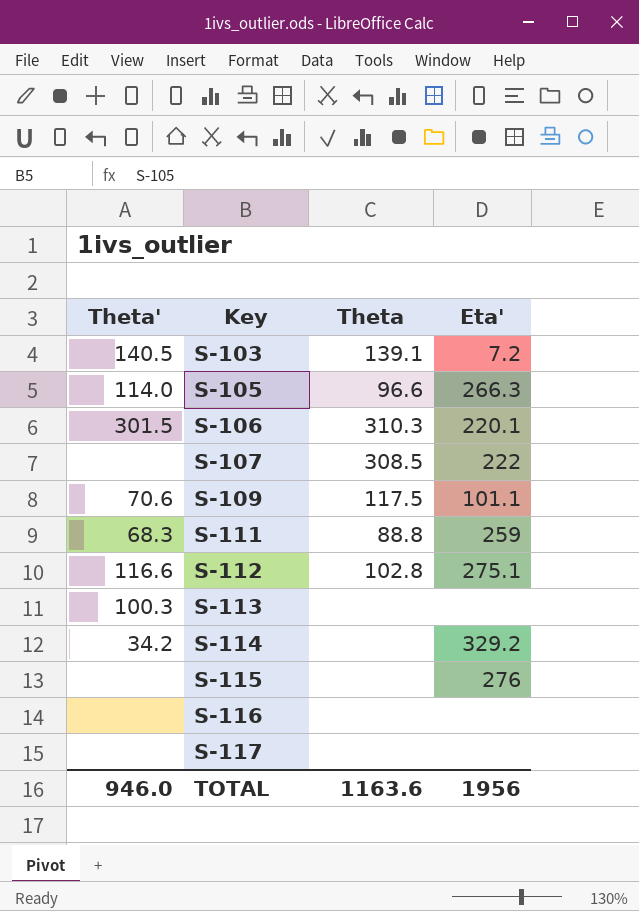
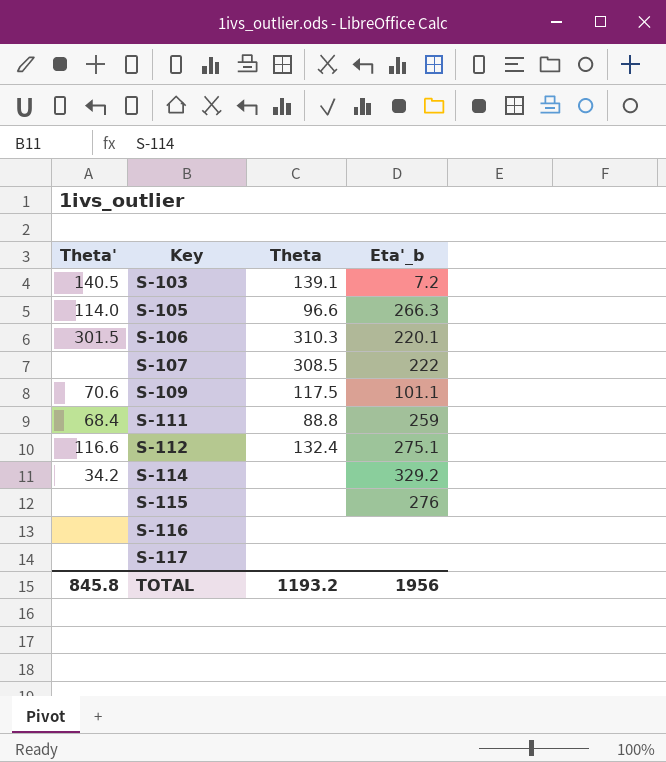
column name: Eta' -> Eta'_b
row S-113: 100.3 | none | none -> none
S-111 | Theta': 68.3 -> 68.4
S-112 | Theta: 102.8 -> 132.4
TOTAL | Theta': 946.0 -> 845.8
TOTAL | Theta: 1163.6 -> 1193.2

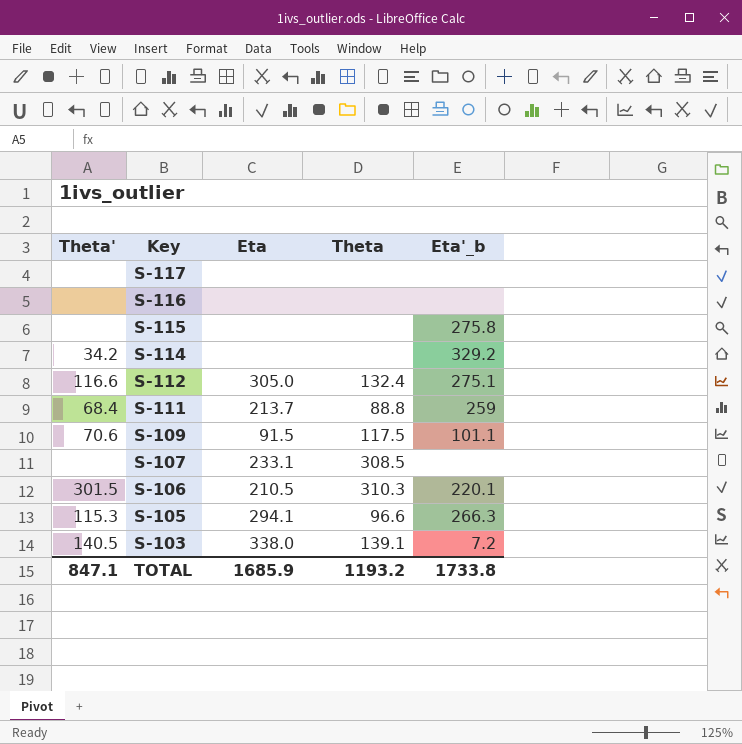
row order: Key ascending -> Key descending
column Eta | position: none -> 3
S-115 | Eta'_b: 276 -> 275.8
S-107 | Eta'_b: 222 -> none
S-105 | Theta': 114.0 -> 115.3
TOTAL | Theta': 845.8 -> 847.1
TOTAL | Eta'_b: 1956 -> 1733.8

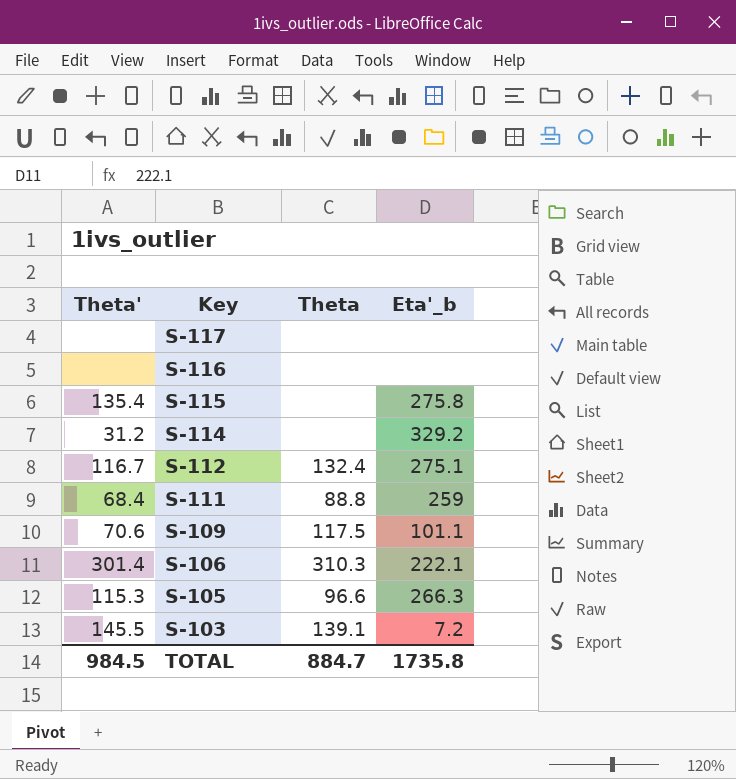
column Eta | position: 3 -> none
row S-107: none | 233.1 | 308.5 | none -> none
S-115 | Theta': none -> 135.4
S-114 | Theta': 34.2 -> 31.2
S-112 | Theta': 116.6 -> 116.7
S-106 | Theta': 301.5 -> 301.4
S-106 | Eta'_b: 220.1 -> 222.1
S-103 | Theta': 140.5 -> 145.5
TOTAL | Theta': 847.1 -> 984.5
TOTAL | Theta: 1193.2 -> 884.7
TOTAL | Eta'_b: 1733.8 -> 1735.8

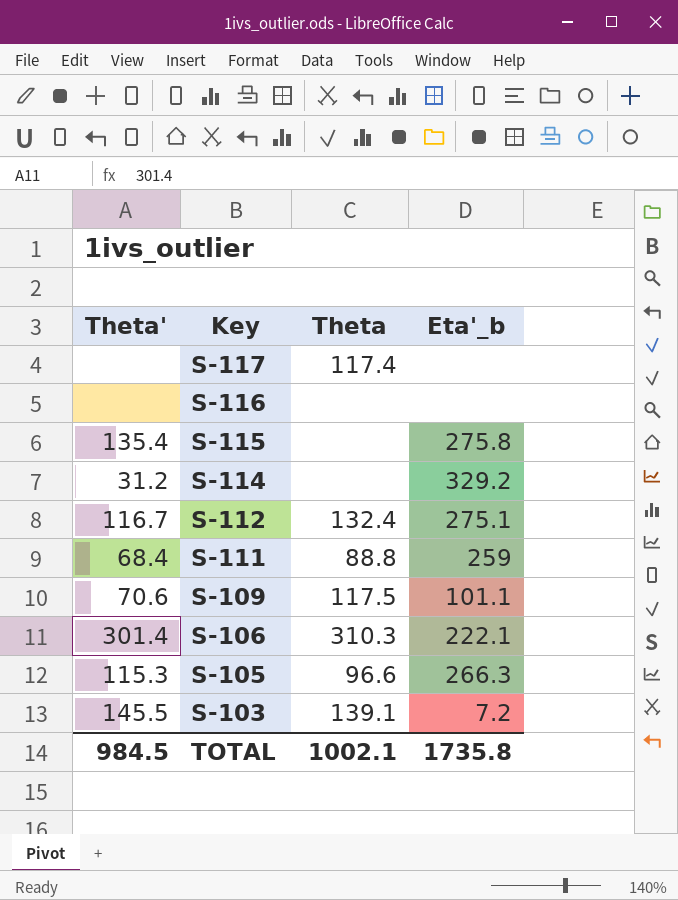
S-117 | Theta: none -> 117.4
TOTAL | Theta: 884.7 -> 1002.1

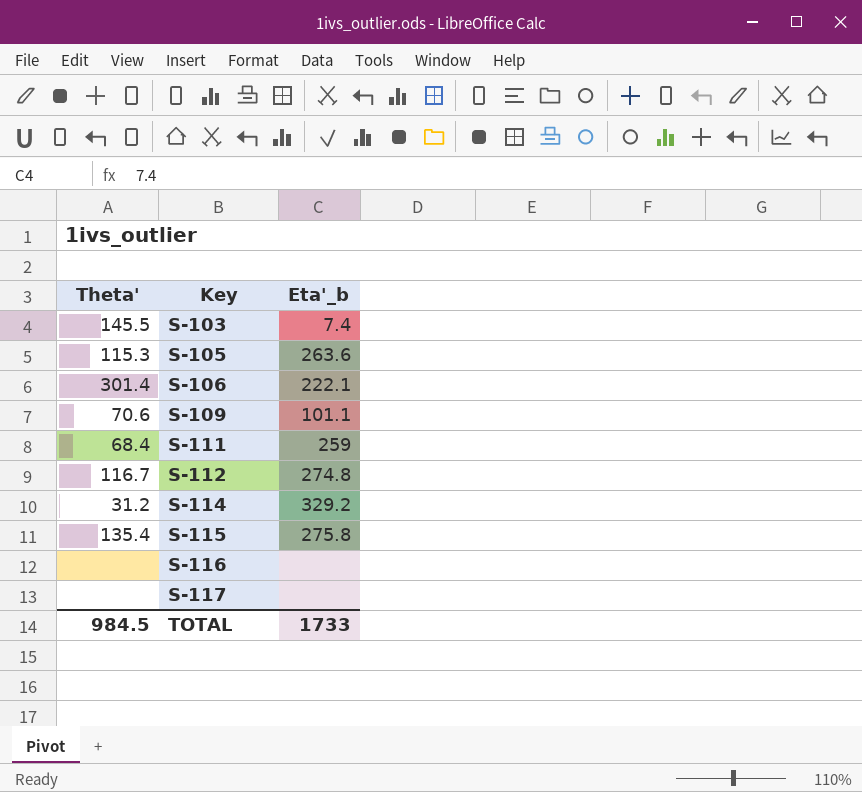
row order: Key descending -> Key ascending
column Theta | position: 3 -> none
S-103 | Eta'_b: 7.2 -> 7.4
S-105 | Eta'_b: 266.3 -> 263.6
S-112 | Eta'_b: 275.1 -> 274.8
TOTAL | Eta'_b: 1735.8 -> 1733

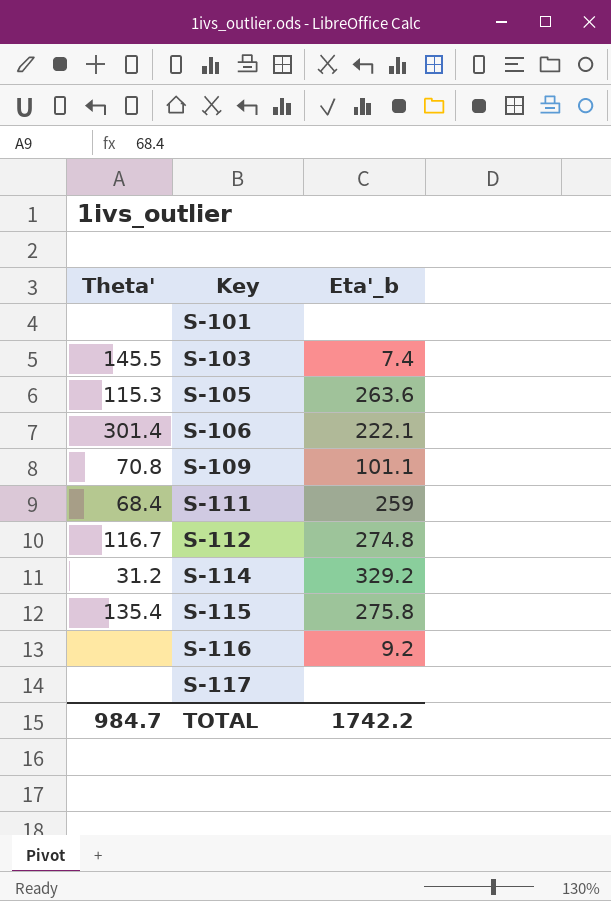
row S-101: none -> none | none
S-109 | Theta': 70.6 -> 70.8
S-116 | Eta'_b: none -> 9.2
TOTAL | Theta': 984.5 -> 984.7
TOTAL | Eta'_b: 1733 -> 1742.2

